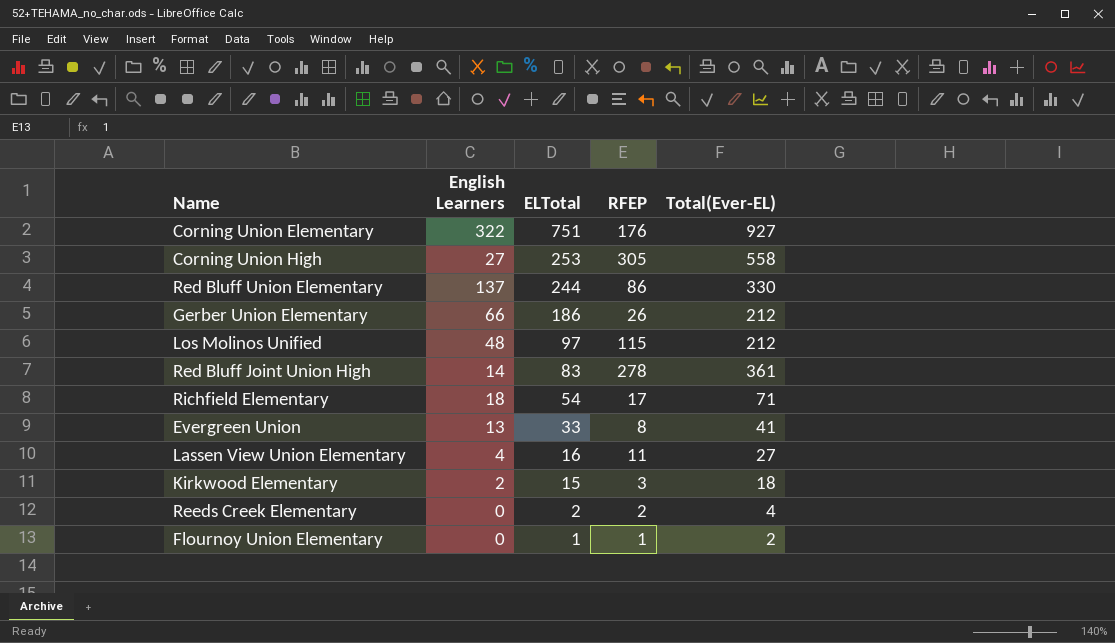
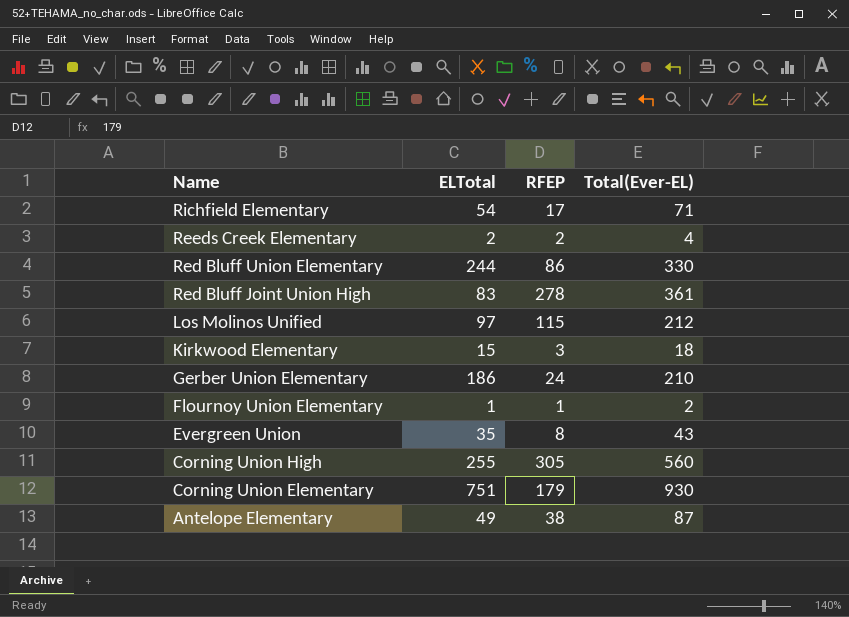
row order: ELTotal descending -> Name descending
column English Learners | position: 2 -> none
row Lassen View Union Elementary: 4 | 16 | 11 | 27 -> none
Gerber Union Elementary | RFEP: 26 -> 24
Gerber Union Elementary | Total(Ever-EL): 212 -> 210
Evergreen Union | ELTotal: 33 -> 35
Evergreen Union | Total(Ever-EL): 41 -> 43
Corning Union High | ELTotal: 253 -> 255
Corning Union High | Total(Ever-EL): 558 -> 560
Corning Union Elementary | RFEP: 176 -> 179
Corning Union Elementary | Total(Ever-EL): 927 -> 930
row Antelope Elementary: none -> 49 | 38 | 87

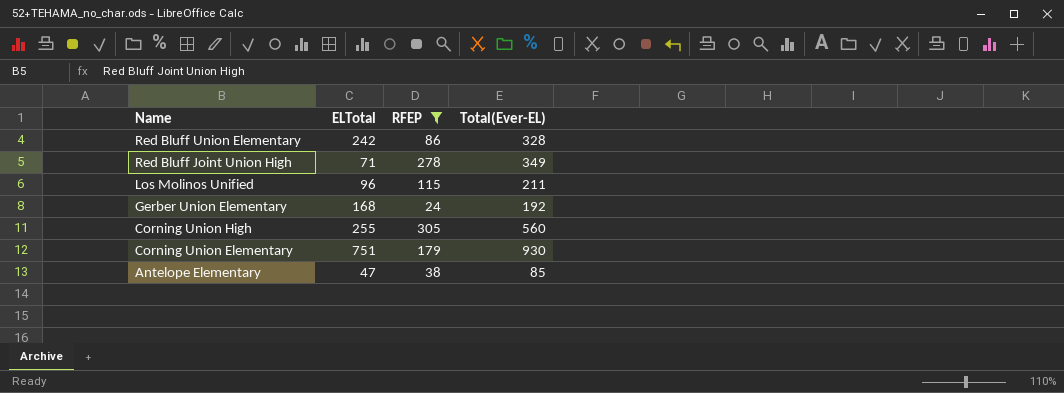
filter: none -> RFEP >= 24
Red Bluff Union Elementary | ELTotal: 244 -> 242
Red Bluff Union Elementary | Total(Ever-EL): 330 -> 328
Red Bluff Joint Union High | ELTotal: 83 -> 71
Red Bluff Joint Union High | Total(Ever-EL): 361 -> 349
Los Molinos Unified | ELTotal: 97 -> 96
Los Molinos Unified | Total(Ever-EL): 212 -> 211
Gerber Union Elementary | ELTotal: 186 -> 168
Gerber Union Elementary | Total(Ever-EL): 210 -> 192
Antelope Elementary | ELTotal: 49 -> 47
Antelope Elementary | Total(Ever-EL): 87 -> 85

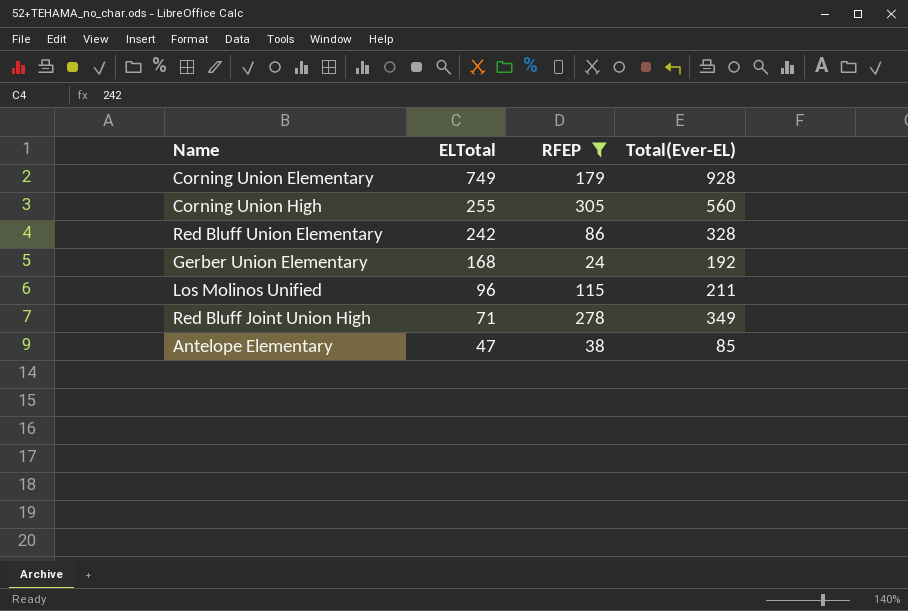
row order: Name descending -> ELTotal descending
Corning Union Elementary | ELTotal: 751 -> 749
Corning Union Elementary | Total(Ever-EL): 930 -> 928

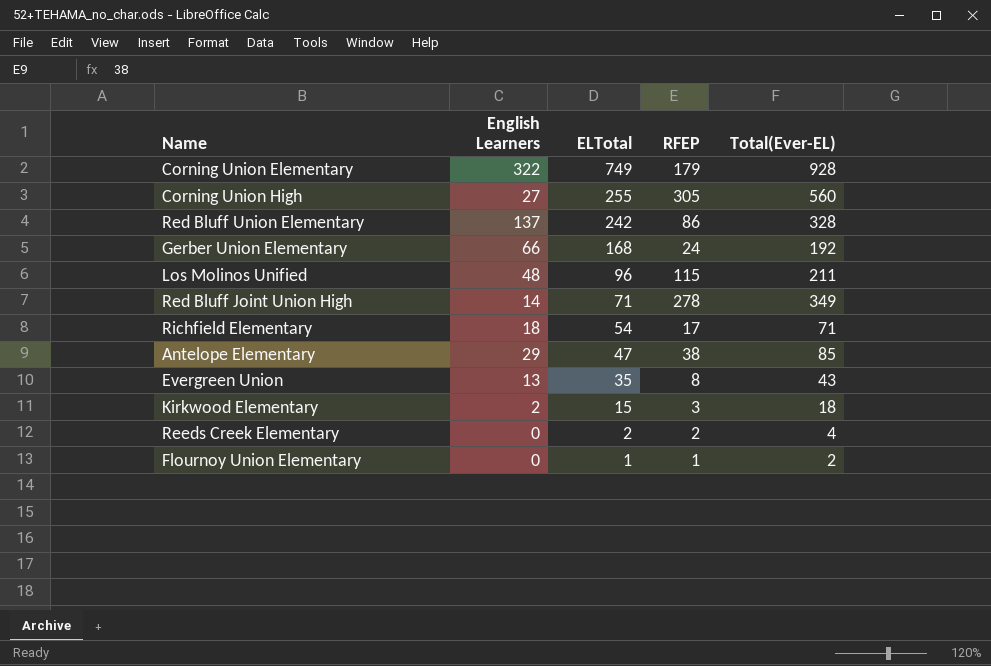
filter: RFEP >= 24 -> none
column English Learners | position: none -> 2

